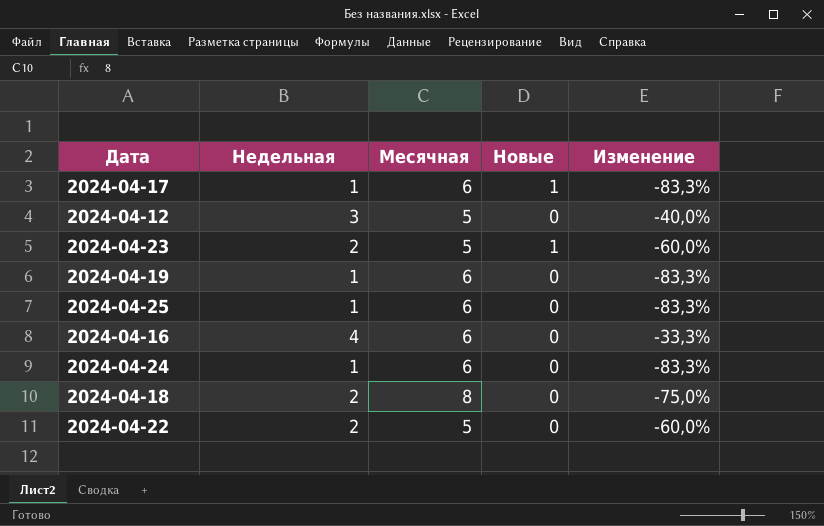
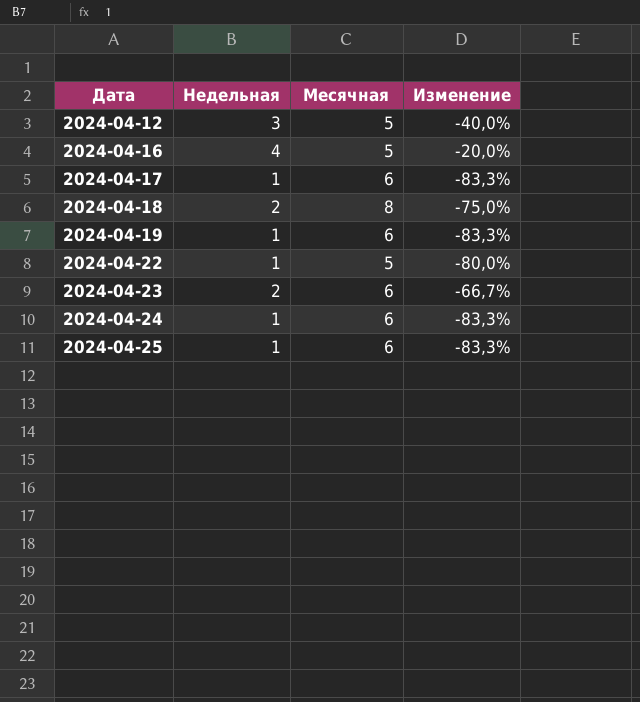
row order: none -> Дата ascending
column Новые | position: 4 -> none
2024-04-16 | Месячная: 6 -> 5
2024-04-16 | Изменение: -33,3% -> -20,0%
2024-04-22 | Недельная: 2 -> 1
2024-04-22 | Изменение: -60,0% -> -80,0%
2024-04-23 | Месячная: 5 -> 6
2024-04-23 | Изменение: -60,0% -> -66,7%

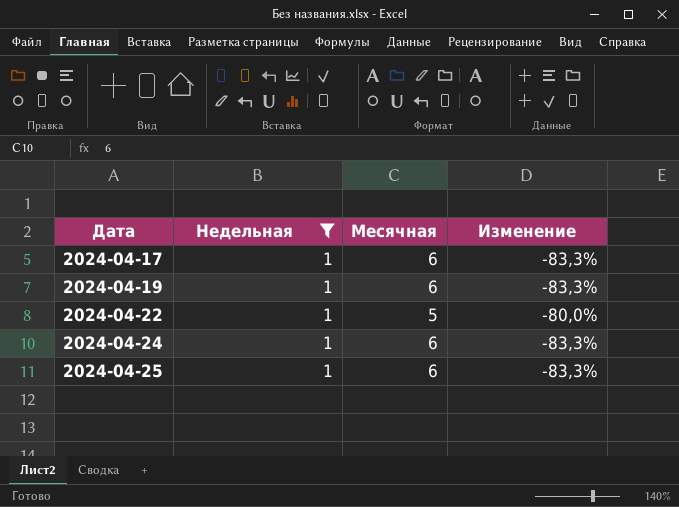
filter: none -> Недельная = 1

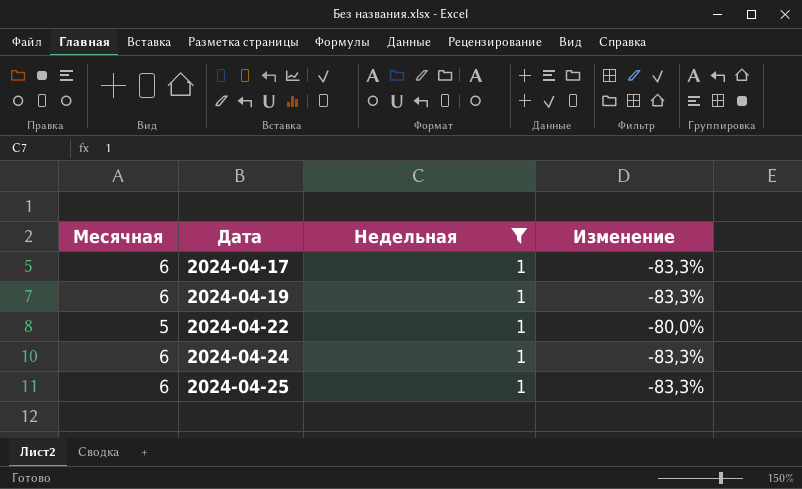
column Месячная | position: 3 -> 1

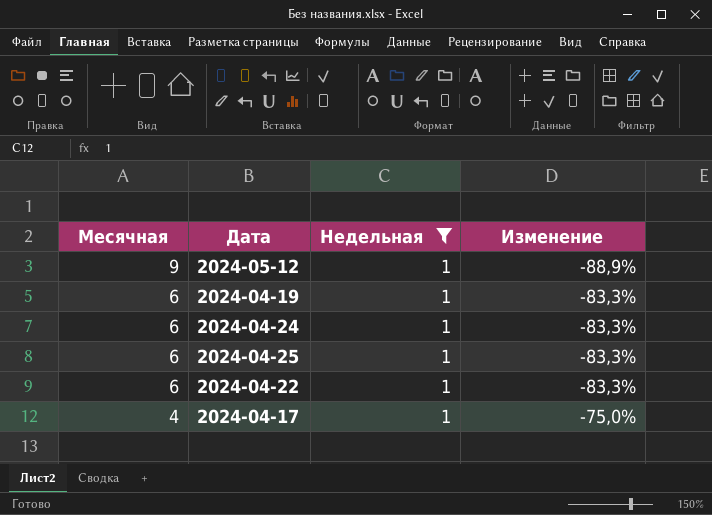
row order: Дата ascending -> Месячная descending
row 2024-05-12: none -> 9 | 1 | -88,9%
2024-04-22 | Месячная: 5 -> 6
2024-04-22 | Изменение: -80,0% -> -83,3%
2024-04-17 | Месячная: 6 -> 4
2024-04-17 | Изменение: -83,3% -> -75,0%

